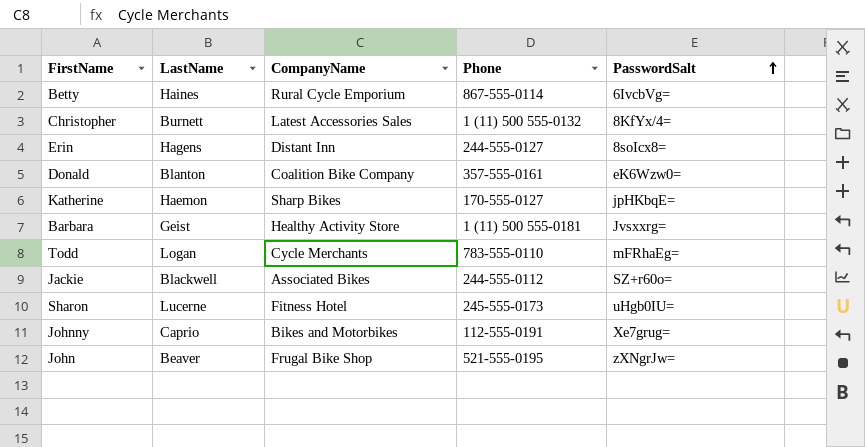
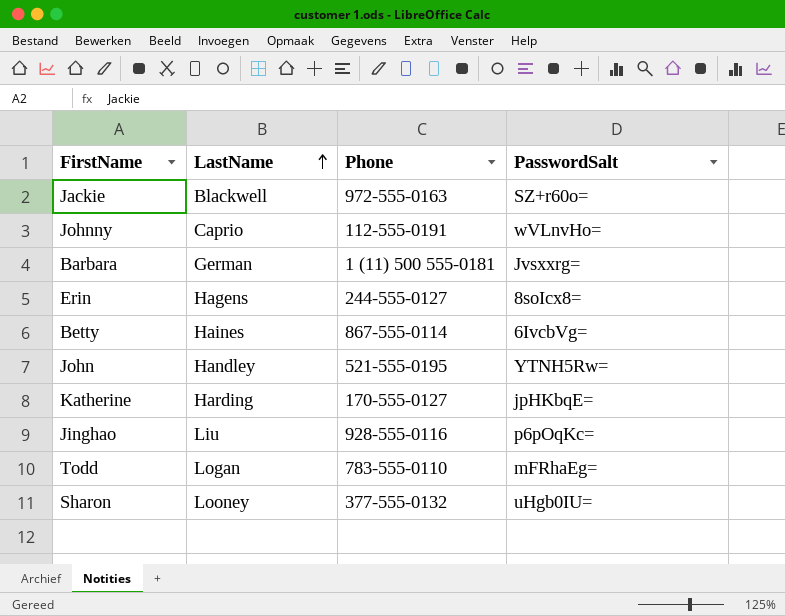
row order: PasswordSalt ascending -> LastName ascending
column CompanyName | position: 3 -> none
row Christopher: Burnett | Latest Accessories Sales | 1 (11) 500 555-0132 | 8KfYx/4= -> none
row Donald: Blanton | Coalition Bike Company | 357-555-0161 | eK6Wzw0= -> none
Jackie | Phone: 244-555-0112 -> 972-555-0163
Johnny | PasswordSalt: Xe7grug= -> wVLnvHo=
Barbara | LastName: Geist -> German
John | LastName: Beaver -> Handley
John | PasswordSalt: zXNgrJw= -> YTNH5Rw=
Katherine | LastName: Haemon -> Harding
row Jinghao: none -> Liu | 928-555-0116 | p6pOqKc=
Sharon | LastName: Lucerne -> Looney
Sharon | Phone: 245-555-0173 -> 377-555-0132

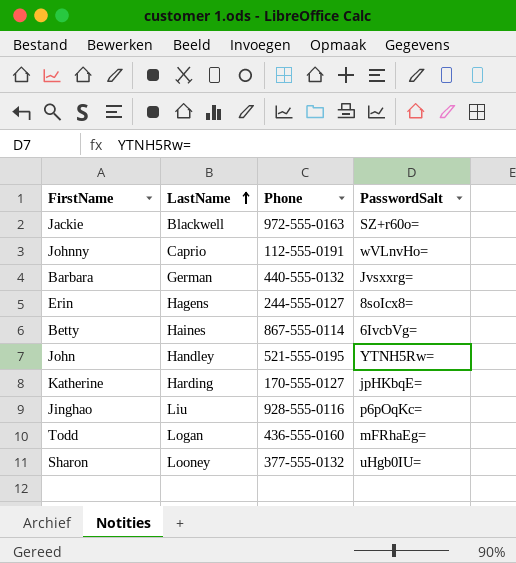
Barbara | Phone: 1 (11) 500 555-0181 -> 440-555-0132
Todd | Phone: 783-555-0110 -> 436-555-0160

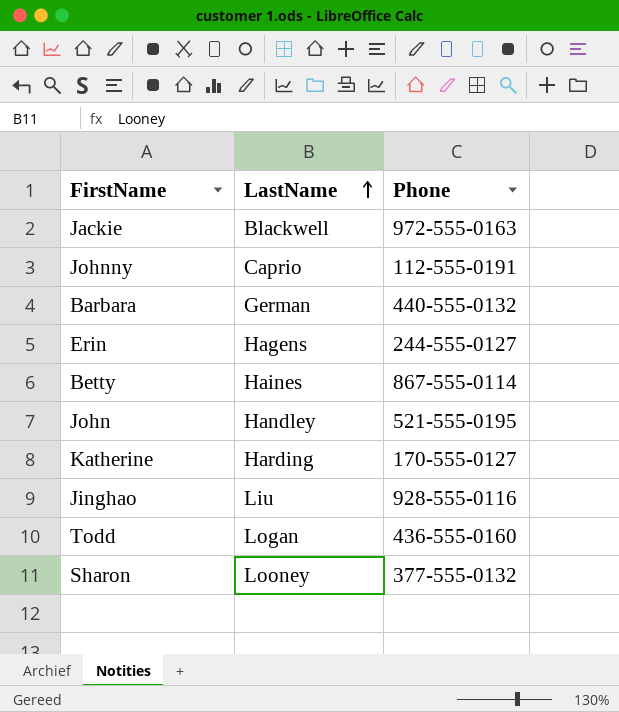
column PasswordSalt | position: 4 -> none

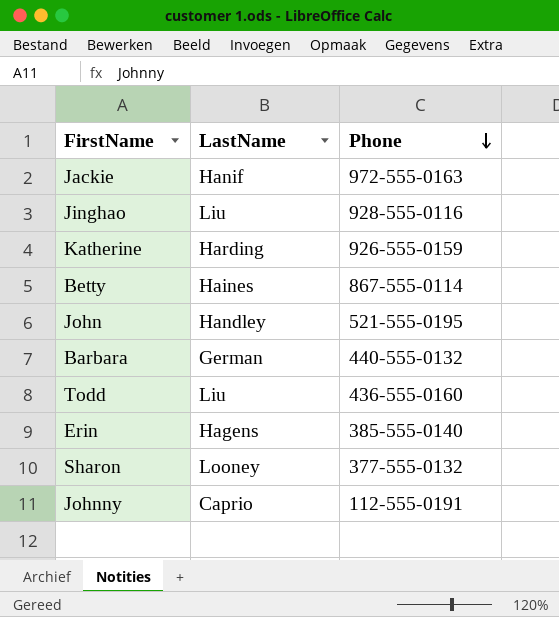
row order: LastName ascending -> Phone descending
Jackie | LastName: Blackwell -> Hanif
Katherine | Phone: 170-555-0127 -> 926-555-0159
Todd | LastName: Logan -> Liu
Erin | Phone: 244-555-0127 -> 385-555-0140

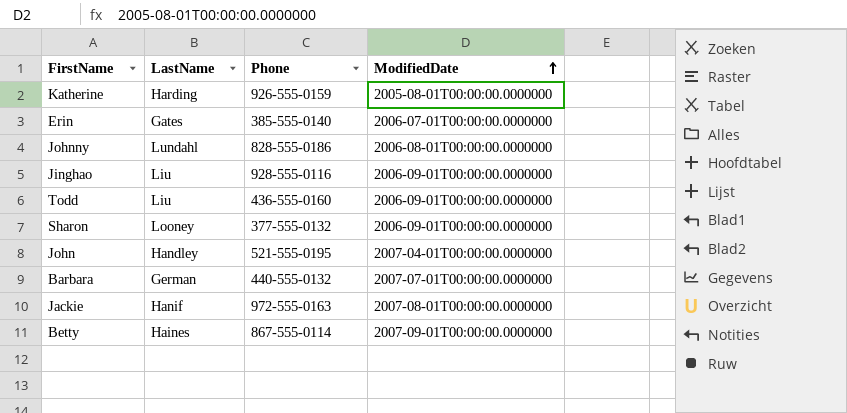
row order: Phone descending -> ModifiedDate ascending
column ModifiedDate | position: none -> 4
Erin | LastName: Hagens -> Gates
Johnny | LastName: Caprio -> Lundahl
Johnny | Phone: 112-555-0191 -> 828-555-0186

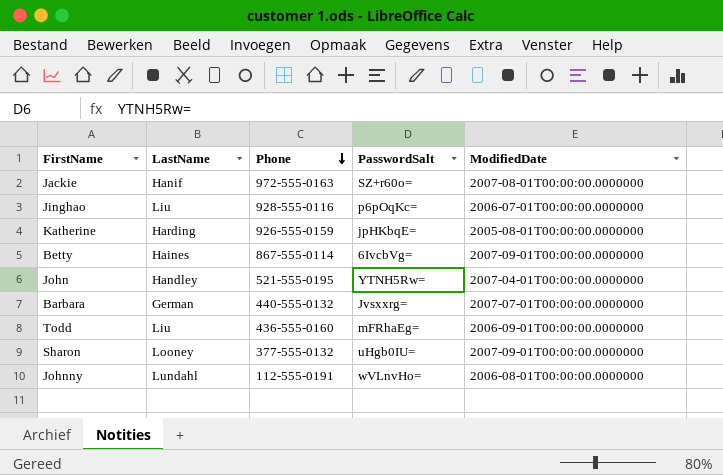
row order: ModifiedDate ascending -> Phone descending
column PasswordSalt | position: none -> 4
row Erin: Gates | 385-555-0140 | 2006-07-01T00:00:00.0000000 -> none
Jinghao | ModifiedDate: 2006-09-01T00:00:00.0000000 -> 2006-07-01T00:00:00.0000000
Sharon | ModifiedDate: 2006-09-01T00:00:00.0000000 -> 2007-09-01T00:00:00.0000000
Johnny | Phone: 828-555-0186 -> 112-555-0191

